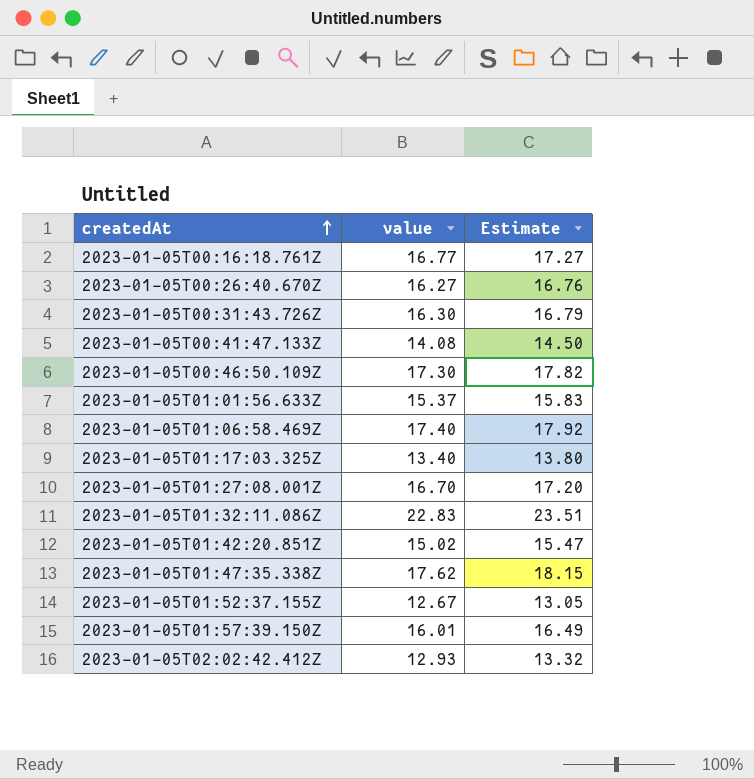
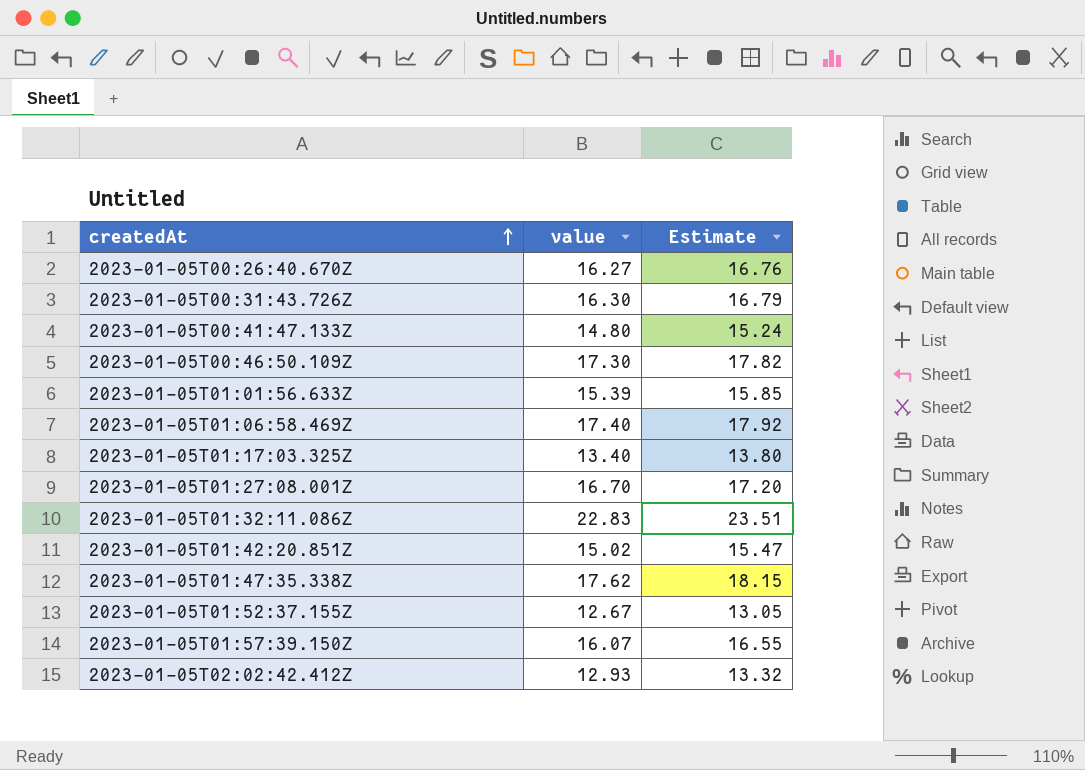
row 2023-01-05T00:16:18.761Z: 16.77 | 17.27 -> none
2023-01-05T00:41:47.133Z | value: 14.08 -> 14.80
2023-01-05T00:41:47.133Z | Estimate: 14.50 -> 15.24
2023-01-05T01:01:56.633Z | value: 15.37 -> 15.39
2023-01-05T01:01:56.633Z | Estimate: 15.83 -> 15.85
2023-01-05T01:57:39.150Z | value: 16.01 -> 16.07
2023-01-05T01:57:39.150Z | Estimate: 16.49 -> 16.55

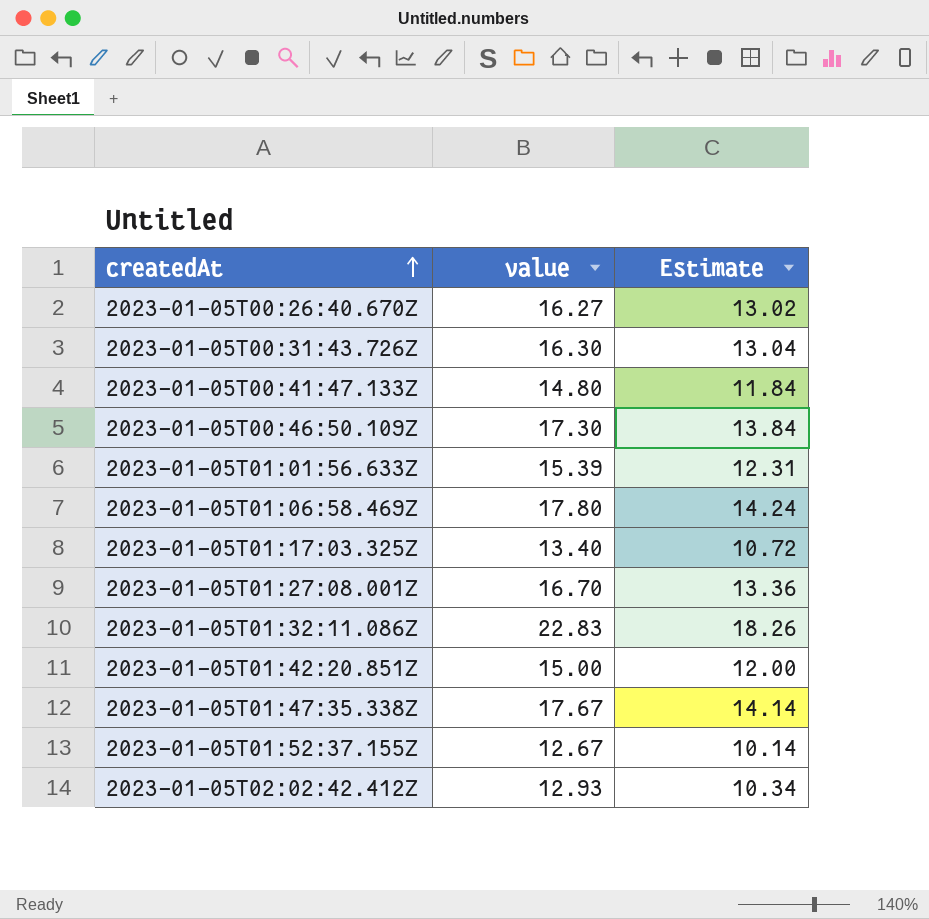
column Estimate | formula: [value] * 1.03 -> [value] * 0.8
row 2023-01-05T01:57:39.150Z: 16.07 | 16.55 -> none
2023-01-05T01:06:58.469Z | value: 17.40 -> 17.80
2023-01-05T01:42:20.851Z | value: 15.02 -> 15.00
2023-01-05T01:47:35.338Z | value: 17.62 -> 17.67

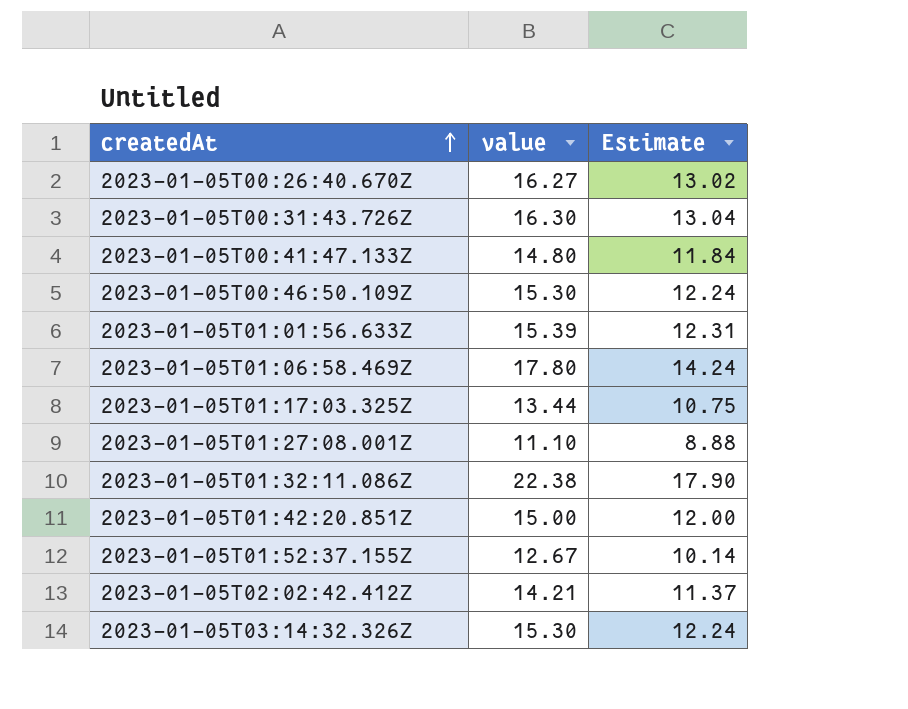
row 2023-01-05T01:47:35.338Z: 17.67 | 14.14 -> none
2023-01-05T00:46:50.109Z | value: 17.30 -> 15.30
2023-01-05T00:46:50.109Z | Estimate: 13.84 -> 12.24
2023-01-05T01:17:03.325Z | value: 13.40 -> 13.44
2023-01-05T01:17:03.325Z | Estimate: 10.72 -> 10.75
2023-01-05T01:27:08.001Z | value: 16.70 -> 11.10
2023-01-05T01:27:08.001Z | Estimate: 13.36 -> 8.88
2023-01-05T01:32:11.086Z | value: 22.83 -> 22.38
2023-01-05T01:32:11.086Z | Estimate: 18.26 -> 17.90
2023-01-05T02:02:42.412Z | value: 12.93 -> 14.21
2023-01-05T02:02:42.412Z | Estimate: 10.34 -> 11.37
row 2023-01-05T03:14:32.326Z: none -> 15.30 | 12.24

